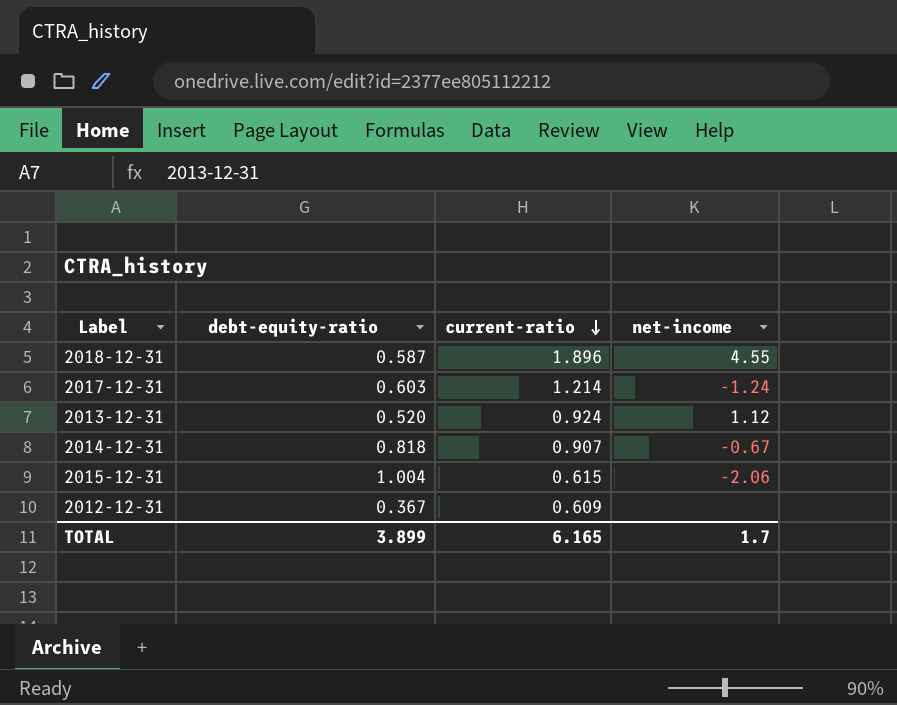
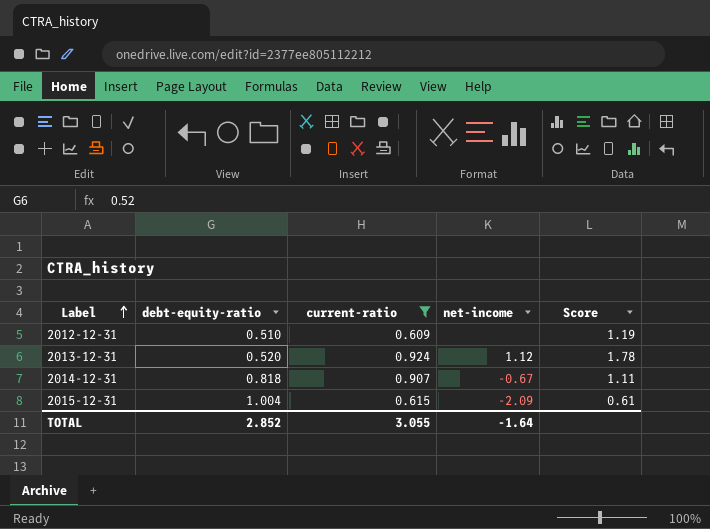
filter: none -> current-ratio <= 0.924
row order: current-ratio descending -> Label ascending
column Score | formula: none -> [current-ratio] / [debt-equity-ratio]
2012-12-31 | debt-equity-ratio: 0.367 -> 0.510
2015-12-31 | net-income: -2.06 -> -2.09
TOTAL | debt-equity-ratio: 3.899 -> 2.852
TOTAL | current-ratio: 6.165 -> 3.055
TOTAL | net-income: 1.7 -> -1.64

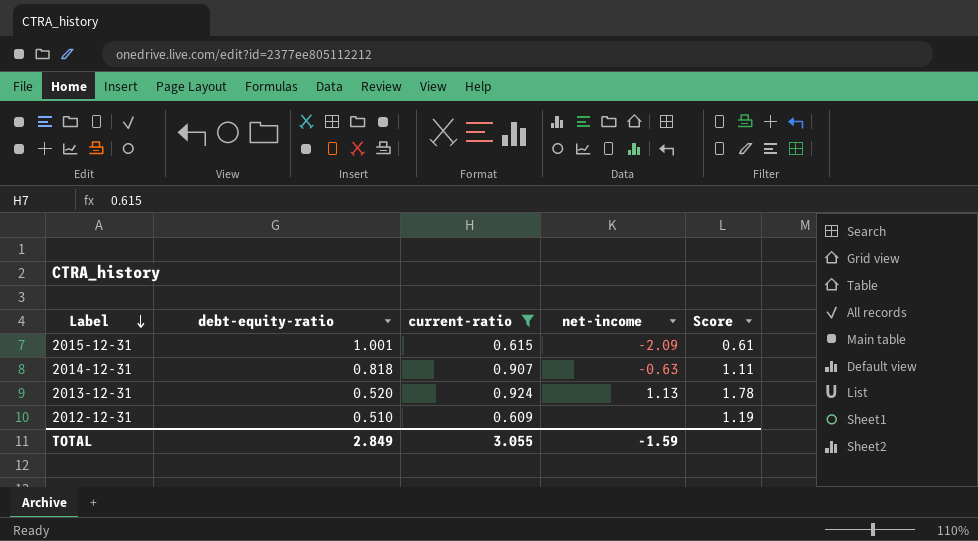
row order: Label ascending -> Label descending
2015-12-31 | debt-equity-ratio: 1.004 -> 1.001
2014-12-31 | net-income: -0.67 -> -0.63
2013-12-31 | net-income: 1.12 -> 1.13
TOTAL | debt-equity-ratio: 2.852 -> 2.849
TOTAL | net-income: -1.64 -> -1.59

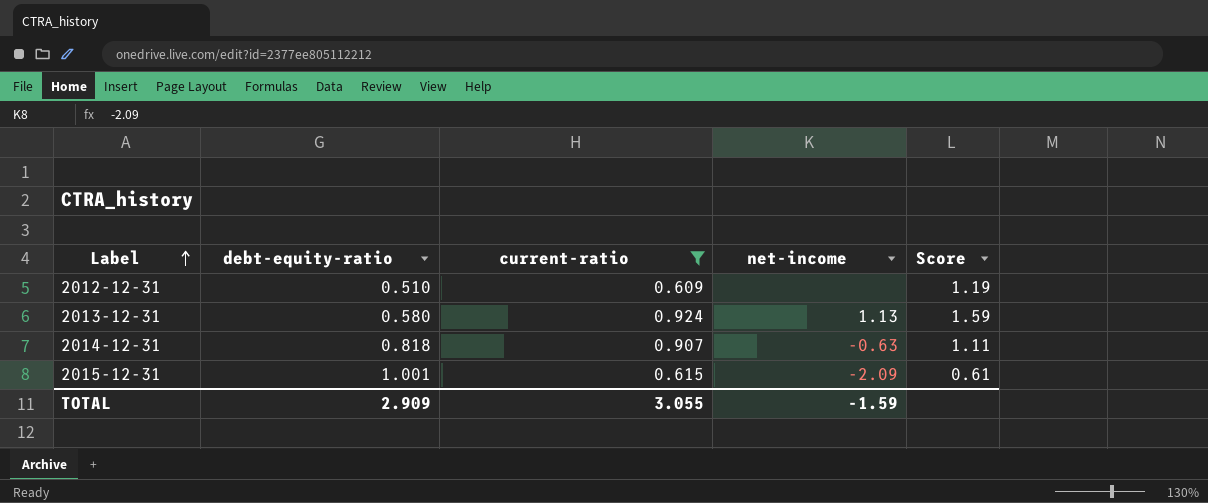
row order: Label descending -> Label ascending
2013-12-31 | debt-equity-ratio: 0.520 -> 0.580
2013-12-31 | Score: 1.78 -> 1.59
TOTAL | debt-equity-ratio: 2.849 -> 2.909

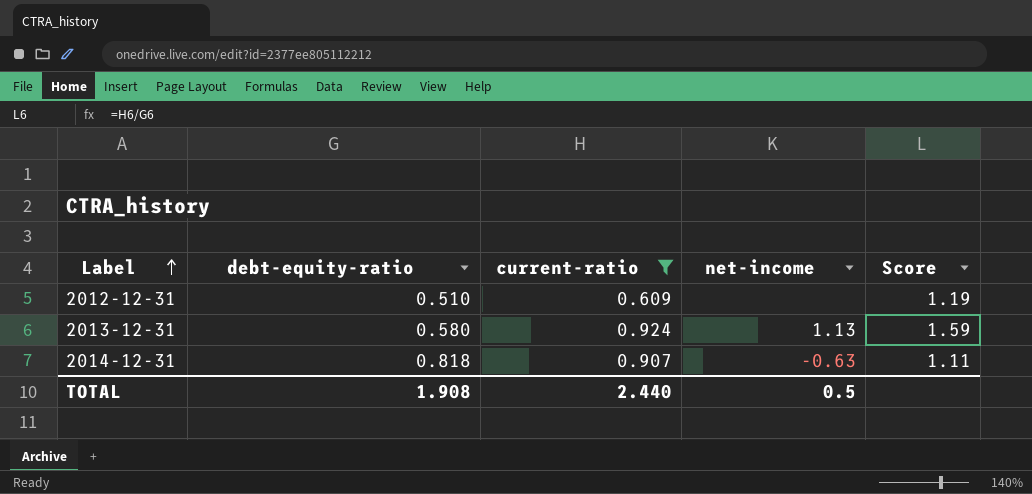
row 2015-12-31: 1.001 | 0.615 | -2.09 | 0.61 -> none
TOTAL | debt-equity-ratio: 2.909 -> 1.908
TOTAL | current-ratio: 3.055 -> 2.440
TOTAL | net-income: -1.59 -> 0.5

